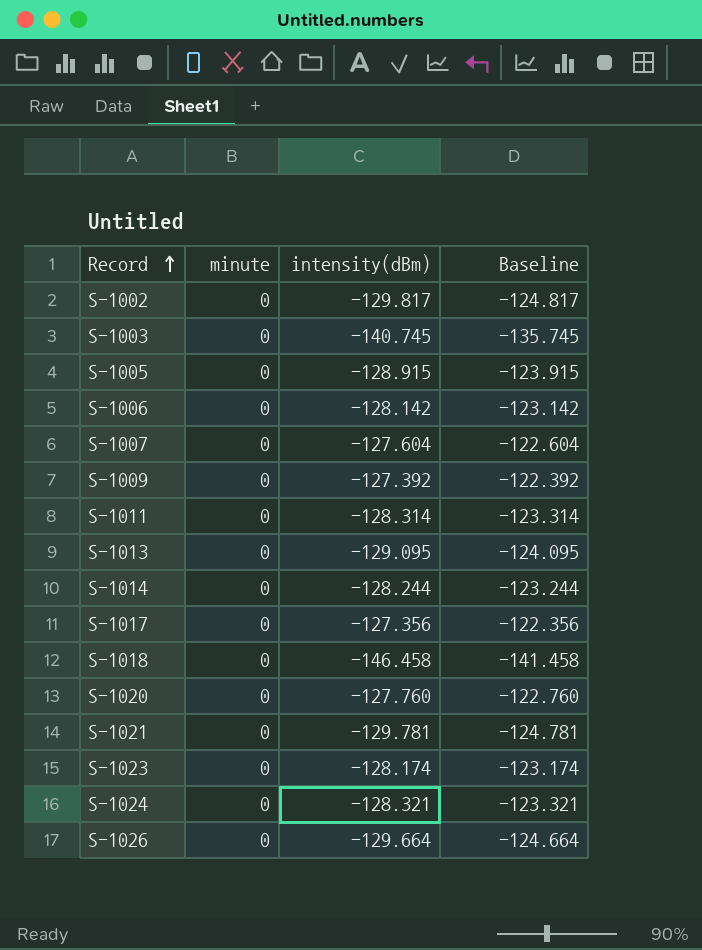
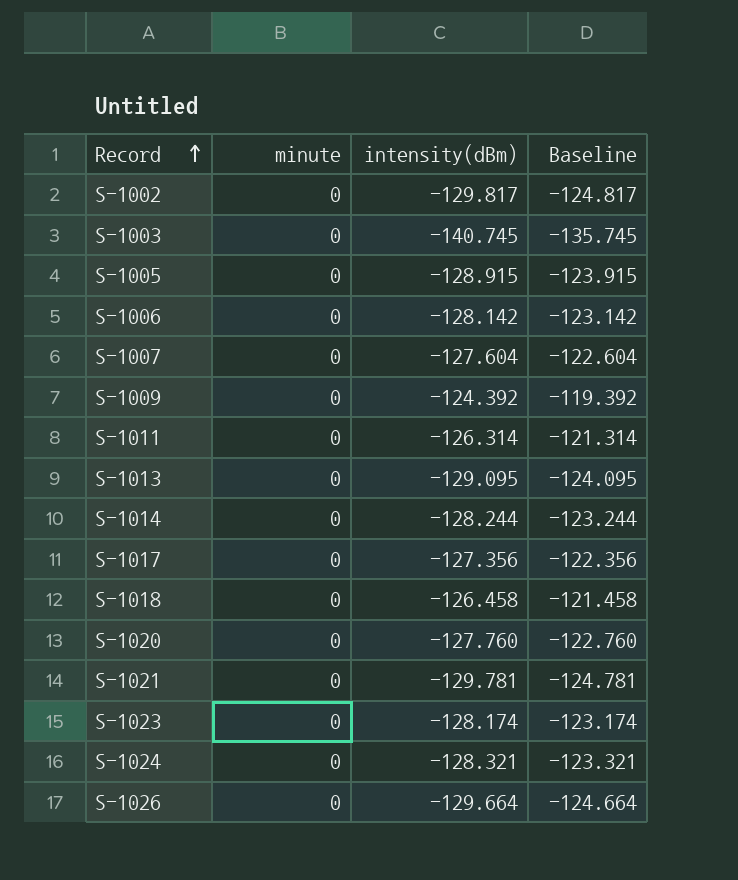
S-1009 | intensity(dBm): -127.392 -> -124.392
S-1009 | Baseline: -122.392 -> -119.392
S-1011 | intensity(dBm): -128.314 -> -126.314
S-1011 | Baseline: -123.314 -> -121.314
S-1018 | intensity(dBm): -146.458 -> -126.458
S-1018 | Baseline: -141.458 -> -121.458

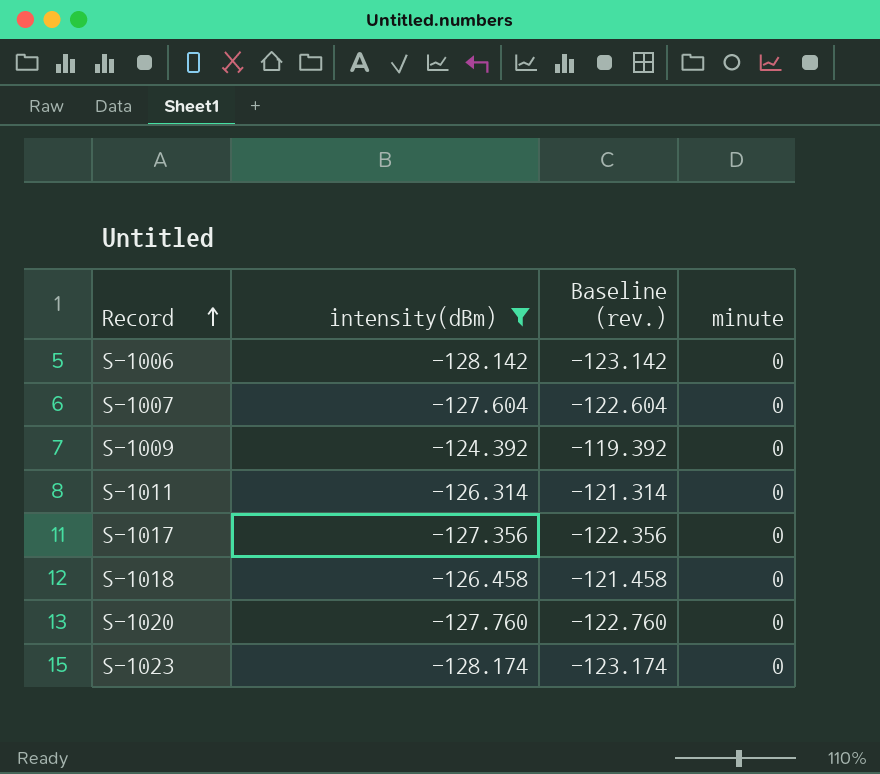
filter: none -> intensity(dBm) >= -128.174
column name: Baseline -> Baseline (rev.)
column minute | position: 2 -> 4

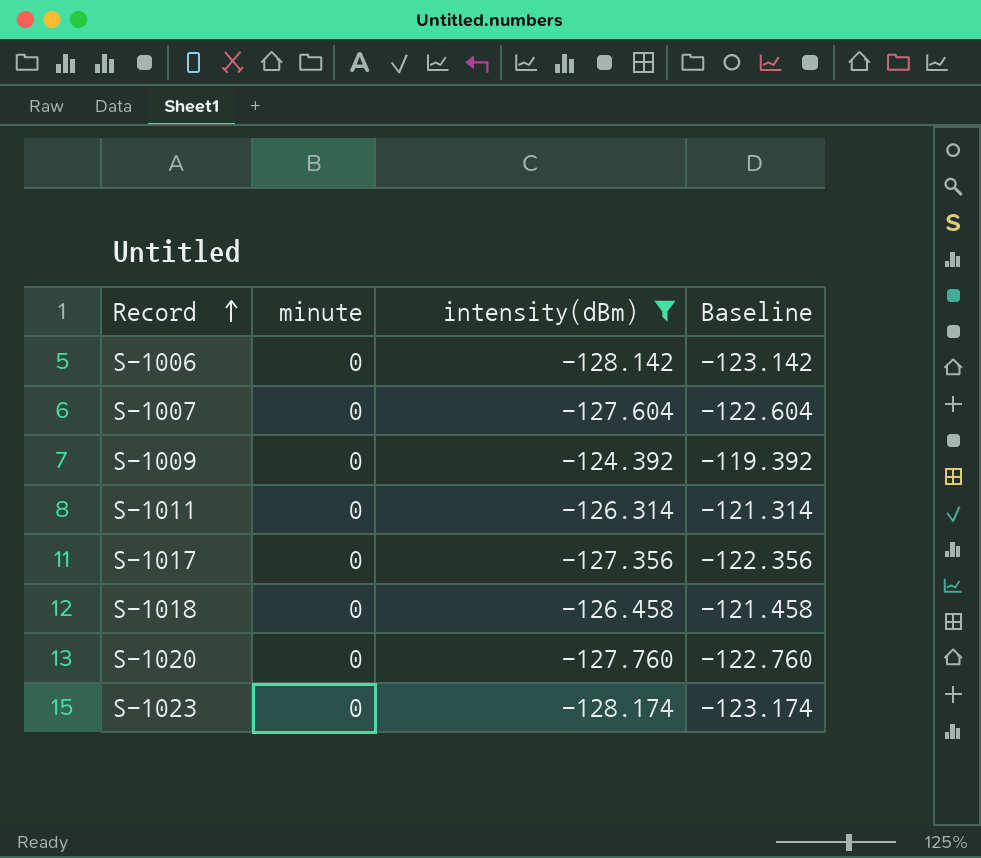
column minute | position: 4 -> 2
column name: Baseline (rev.) -> Baseline

